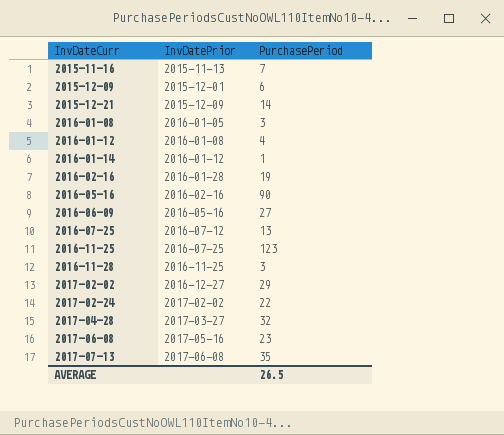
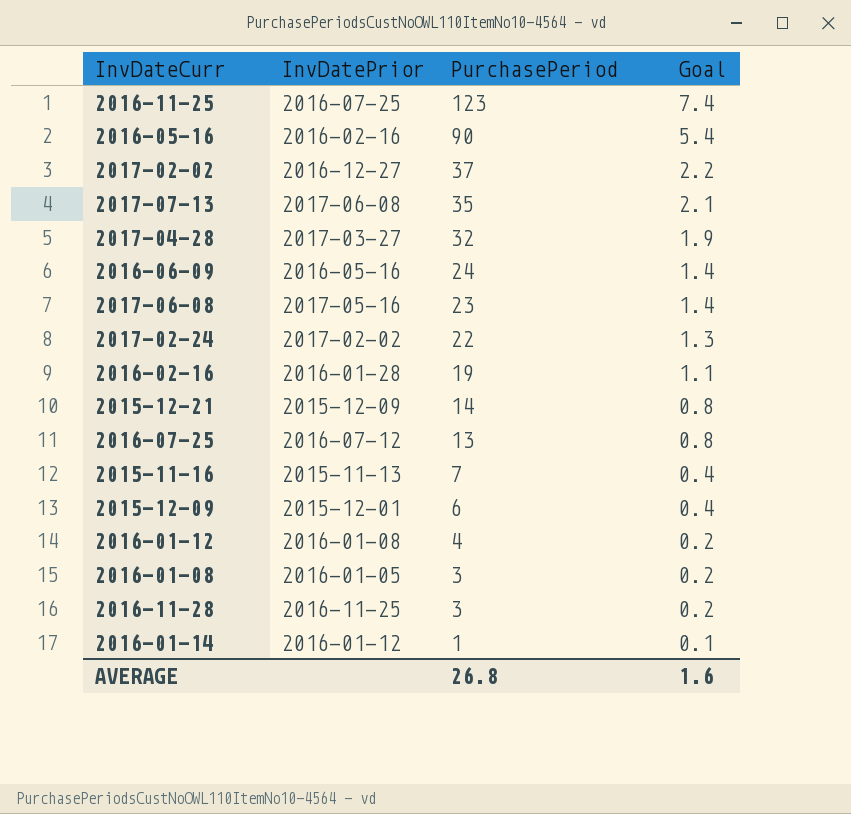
row order: InvDateCurr ascending -> PurchasePeriod descending
column Goal | formula: none -> [PurchasePeriod] * 0.06
2017-02-02 | PurchasePeriod: 29 -> 37
2016-06-09 | PurchasePeriod: 27 -> 24
AVERAGE | PurchasePeriod: 26.5 -> 26.8

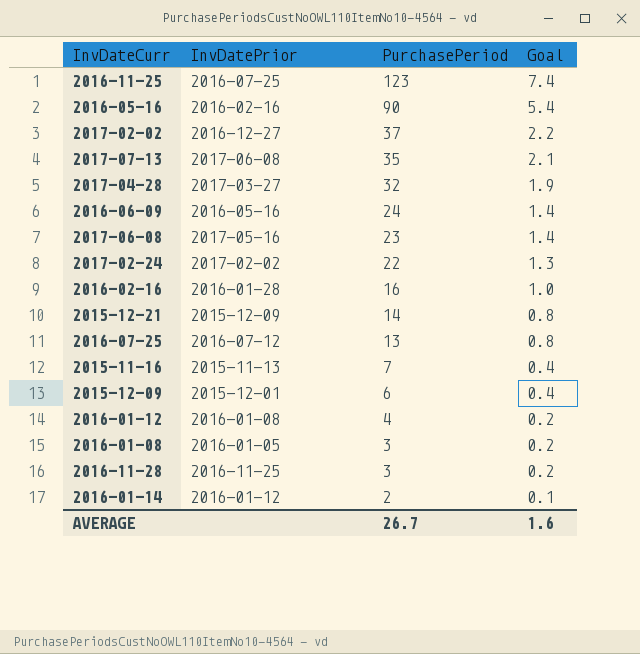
2016-02-16 | PurchasePeriod: 19 -> 16
2016-02-16 | Goal: 1.1 -> 1.0
2016-01-14 | PurchasePeriod: 1 -> 2
AVERAGE | PurchasePeriod: 26.8 -> 26.7

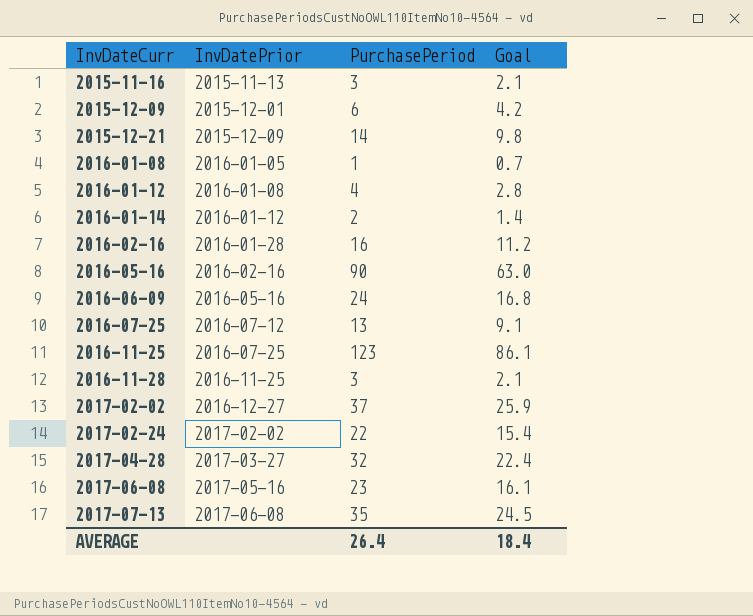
row order: PurchasePeriod descending -> InvDateCurr ascending
column Goal | formula: [PurchasePeriod] * 0.06 -> [PurchasePeriod] * 0.7
2015-11-16 | PurchasePeriod: 7 -> 3
2016-01-08 | PurchasePeriod: 3 -> 1
AVERAGE | PurchasePeriod: 26.7 -> 26.4
AVERAGE | Goal: 1.6 -> 18.4

